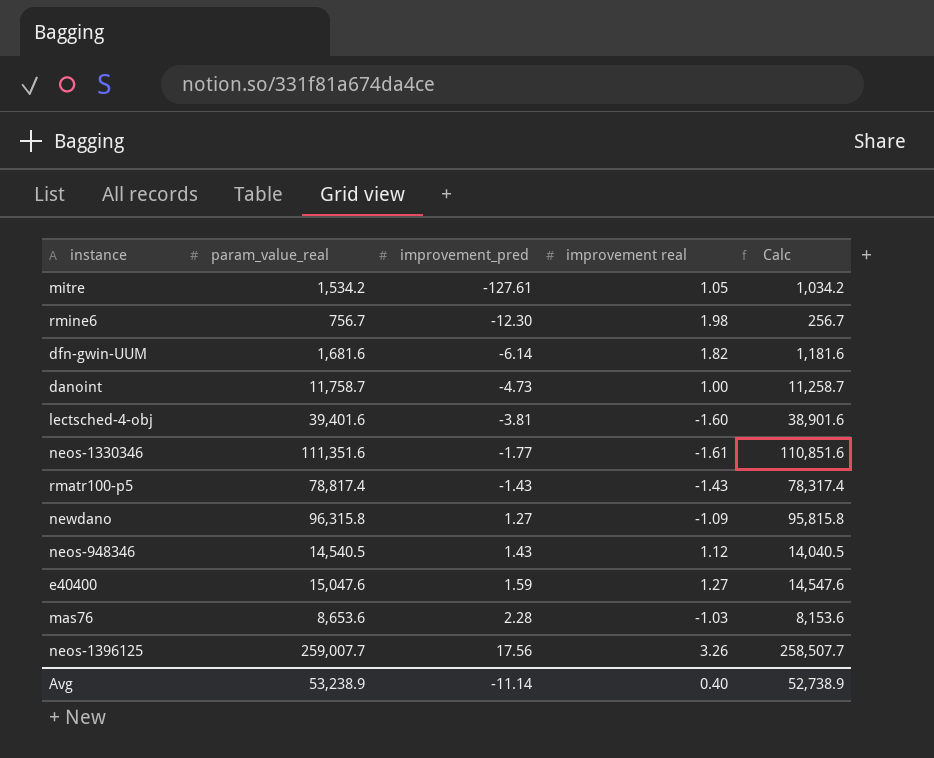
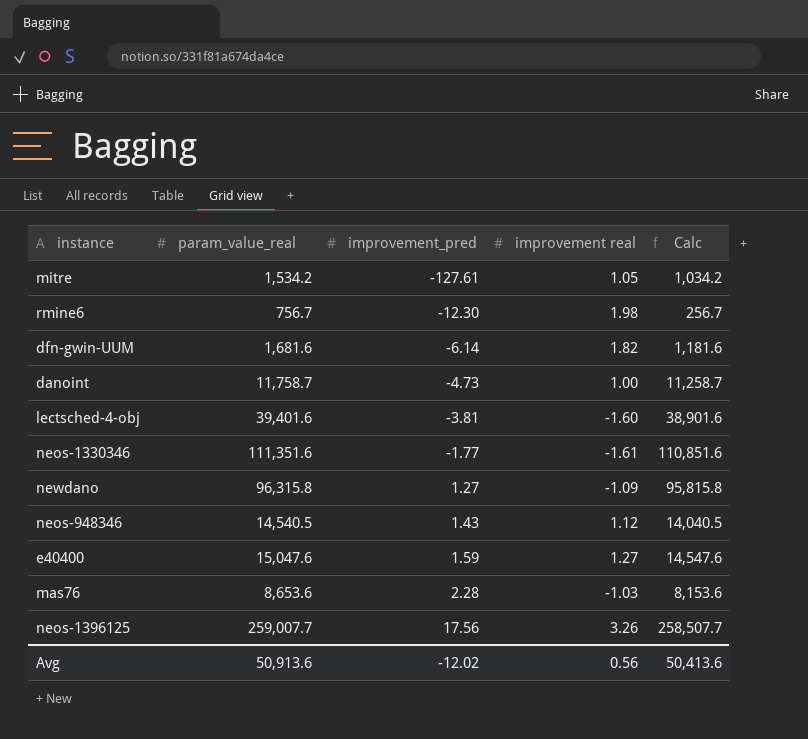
row rmatr100-p5: 78,817.4 | -1.43 | -1.43 | 78,317.4 -> none
Avg | param_value_real: 53,238.9 -> 50,913.6
Avg | improvement_pred: -11.14 -> -12.02
Avg | improvement real: 0.40 -> 0.56
Avg | Calc: 52,738.9 -> 50,413.6

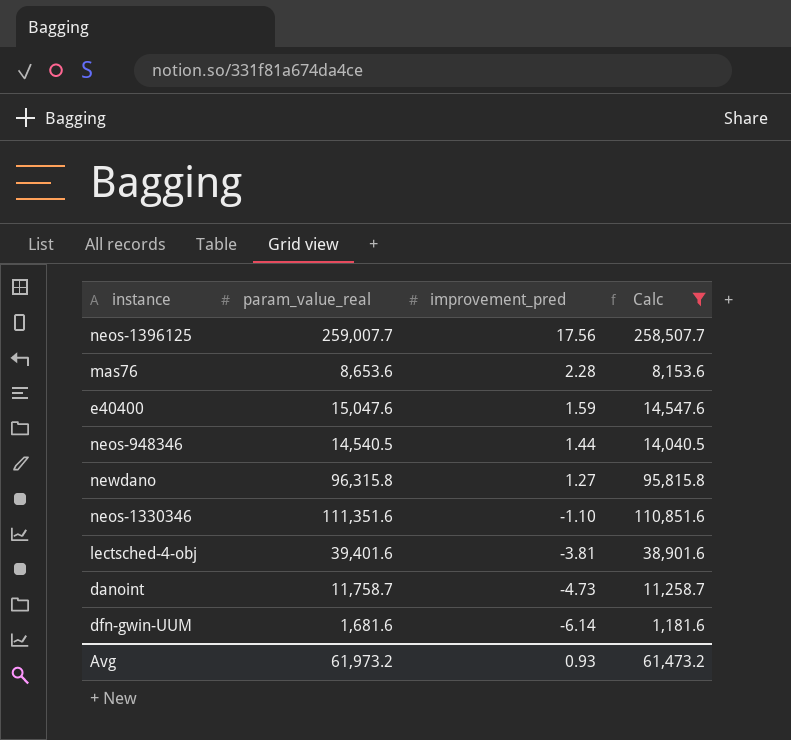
filter: none -> Calc >= 1,181.6
row order: improvement_pred ascending -> improvement_pred descending
column improvement real | position: 4 -> none
neos-948346 | improvement_pred: 1.43 -> 1.44
neos-1330346 | improvement_pred: -1.77 -> -1.10
Avg | param_value_real: 50,913.6 -> 61,973.2
Avg | improvement_pred: -12.02 -> 0.93
Avg | Calc: 50,413.6 -> 61,473.2

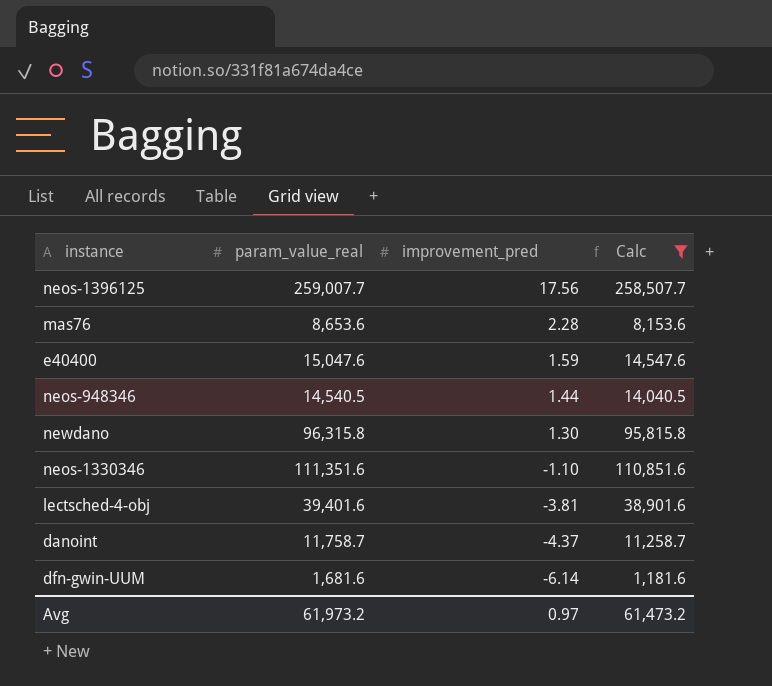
newdano | improvement_pred: 1.27 -> 1.30
danoint | improvement_pred: -4.73 -> -4.37
Avg | improvement_pred: 0.93 -> 0.97

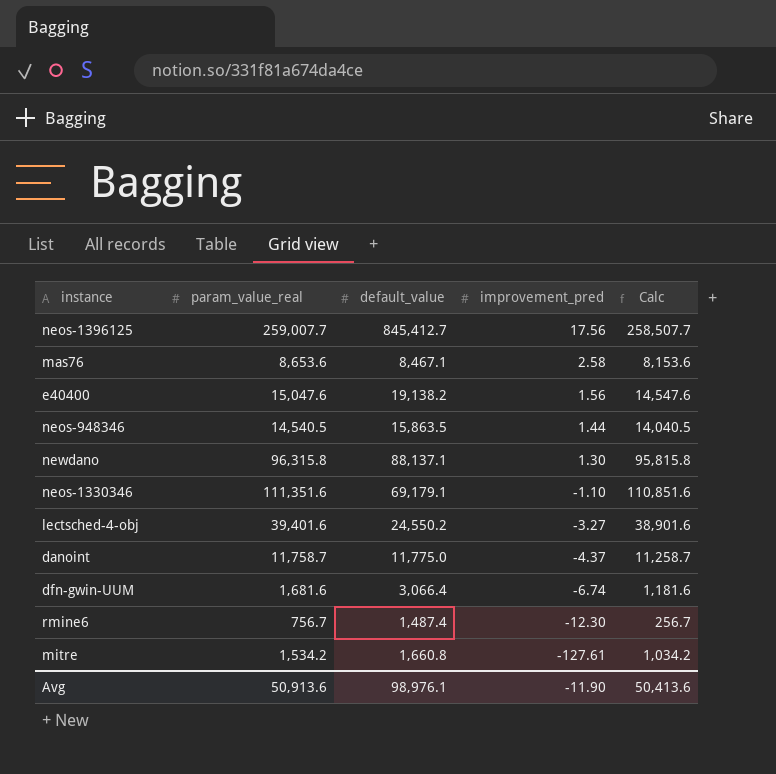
filter: Calc >= 1,181.6 -> none
column default_value | position: none -> 3
mas76 | improvement_pred: 2.28 -> 2.58
e40400 | improvement_pred: 1.59 -> 1.56
lectsched-4-obj | improvement_pred: -3.81 -> -3.27
dfn-gwin-UUM | improvement_pred: -6.14 -> -6.74
Avg | param_value_real: 61,973.2 -> 50,913.6
Avg | improvement_pred: 0.97 -> -11.90
Avg | Calc: 61,473.2 -> 50,413.6

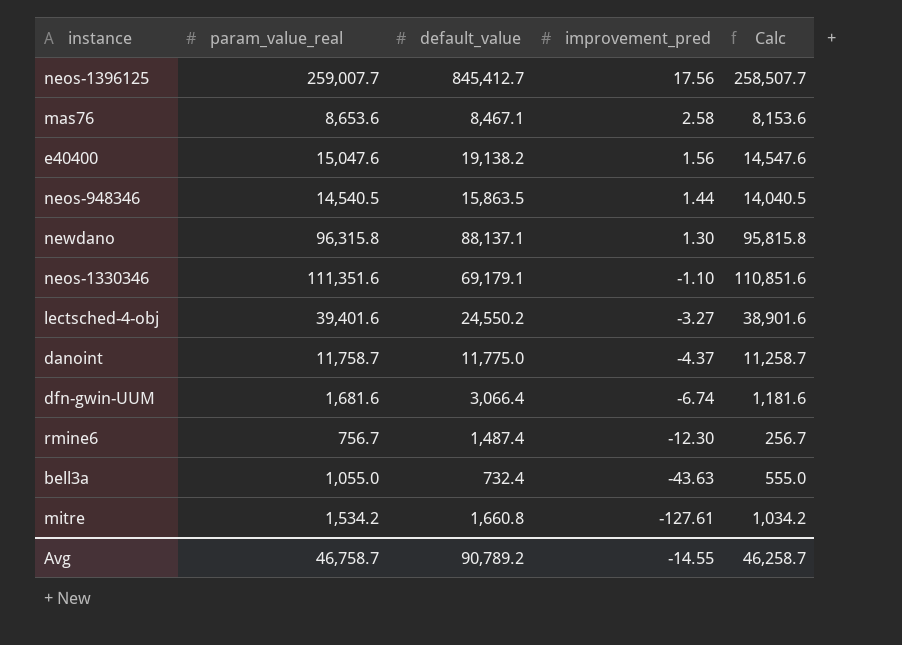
row bell3a: none -> 1,055.0 | 732.4 | -43.63 | 555.0
Avg | param_value_real: 50,913.6 -> 46,758.7
Avg | default_value: 98,976.1 -> 90,789.2
Avg | improvement_pred: -11.90 -> -14.55
Avg | Calc: 50,413.6 -> 46,258.7

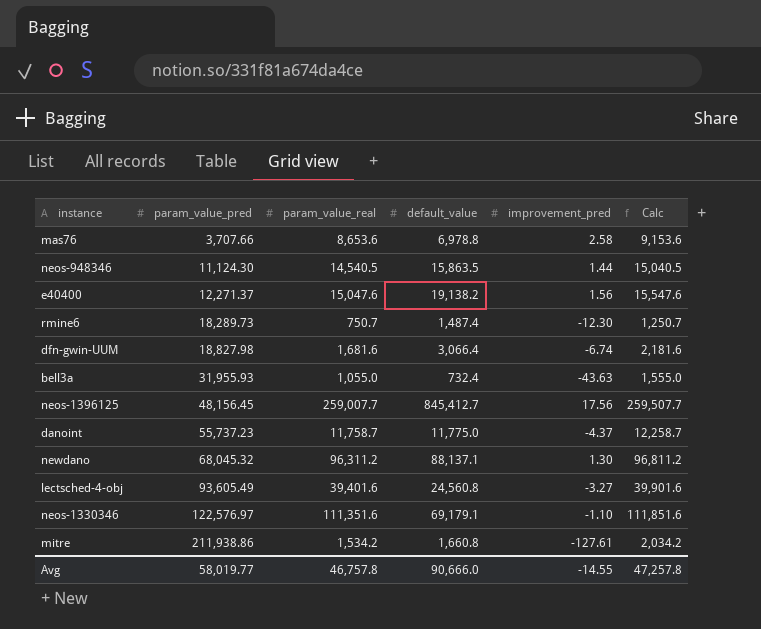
row order: improvement_pred descending -> param_value_pred ascending
column param_value_pred | position: none -> 2
column Calc | formula: [param_value_real] - 500 -> [param_value_real] + 500
mas76 | default_value: 8,467.1 -> 6,978.8
rmine6 | param_value_real: 756.7 -> 750.7
newdano | param_value_real: 96,315.8 -> 96,311.2
lectsched-4-obj | default_value: 24,550.2 -> 24,560.8
Avg | param_value_real: 46,758.7 -> 46,757.8
Avg | default_value: 90,789.2 -> 90,666.0
Avg | Calc: 46,258.7 -> 47,257.8

